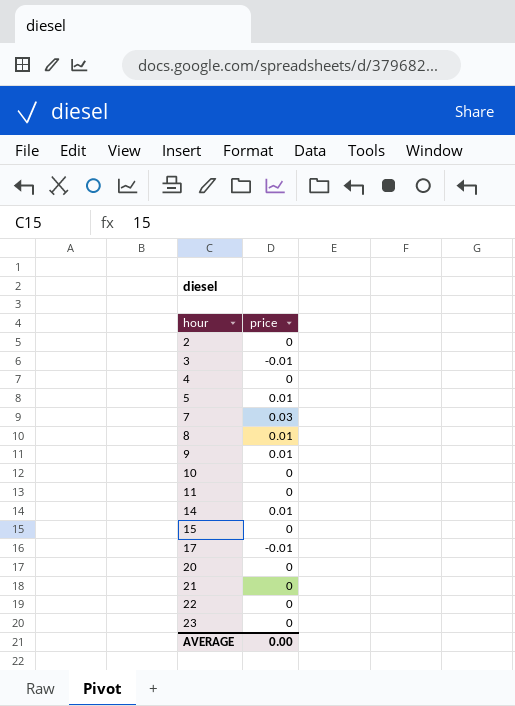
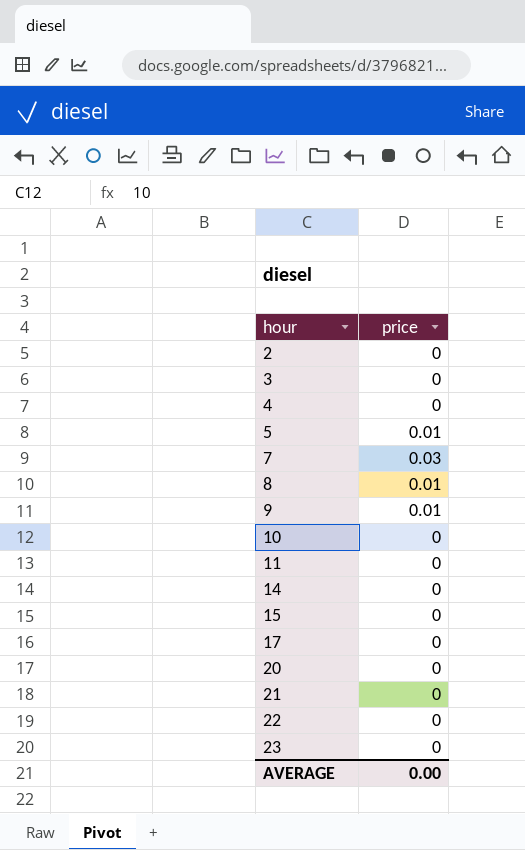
3 | price: -0.01 -> 0
14 | price: 0.01 -> 0
17 | price: -0.01 -> 0

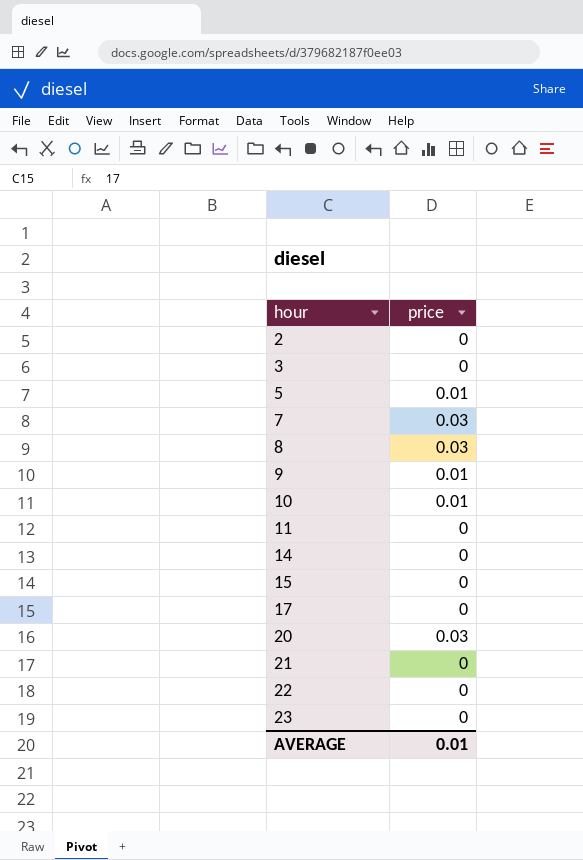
row 4: 0 -> none
8 | price: 0.01 -> 0.03
10 | price: 0 -> 0.01
20 | price: 0 -> 0.03
AVERAGE | price: 0.00 -> 0.01

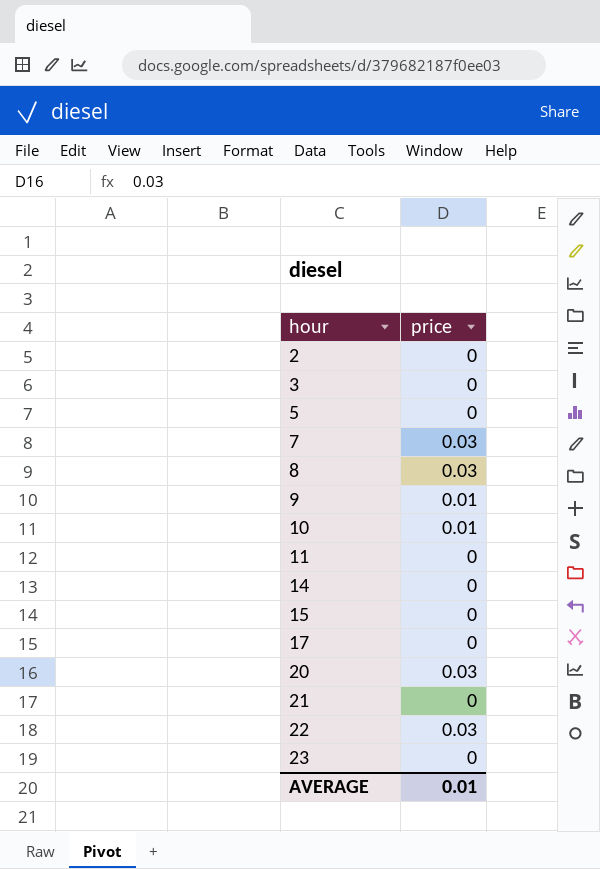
5 | price: 0.01 -> 0
22 | price: 0 -> 0.03

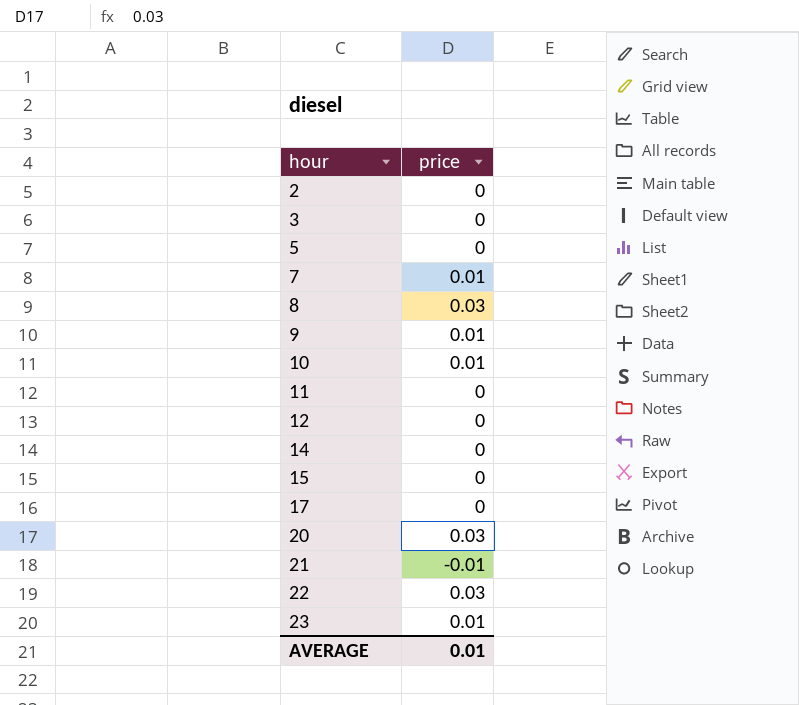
7 | price: 0.03 -> 0.01
row 12: none -> 0
21 | price: 0 -> -0.01
23 | price: 0 -> 0.01

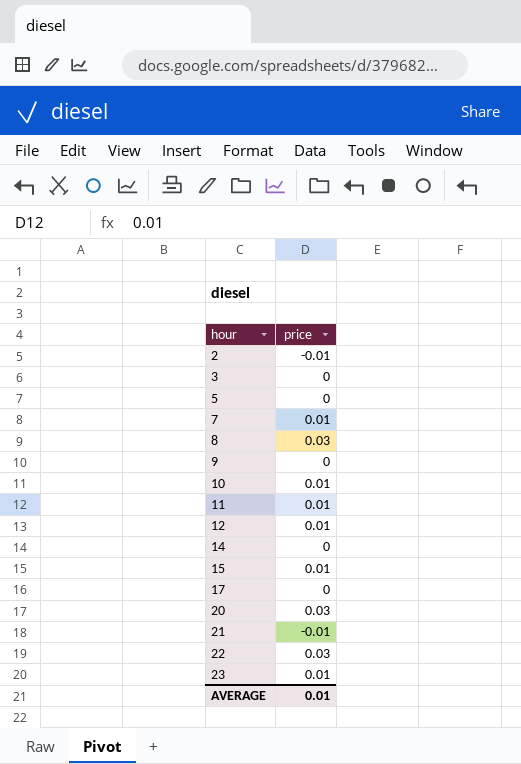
2 | price: 0 -> -0.01
9 | price: 0.01 -> 0
11 | price: 0 -> 0.01
12 | price: 0 -> 0.01
15 | price: 0 -> 0.01

